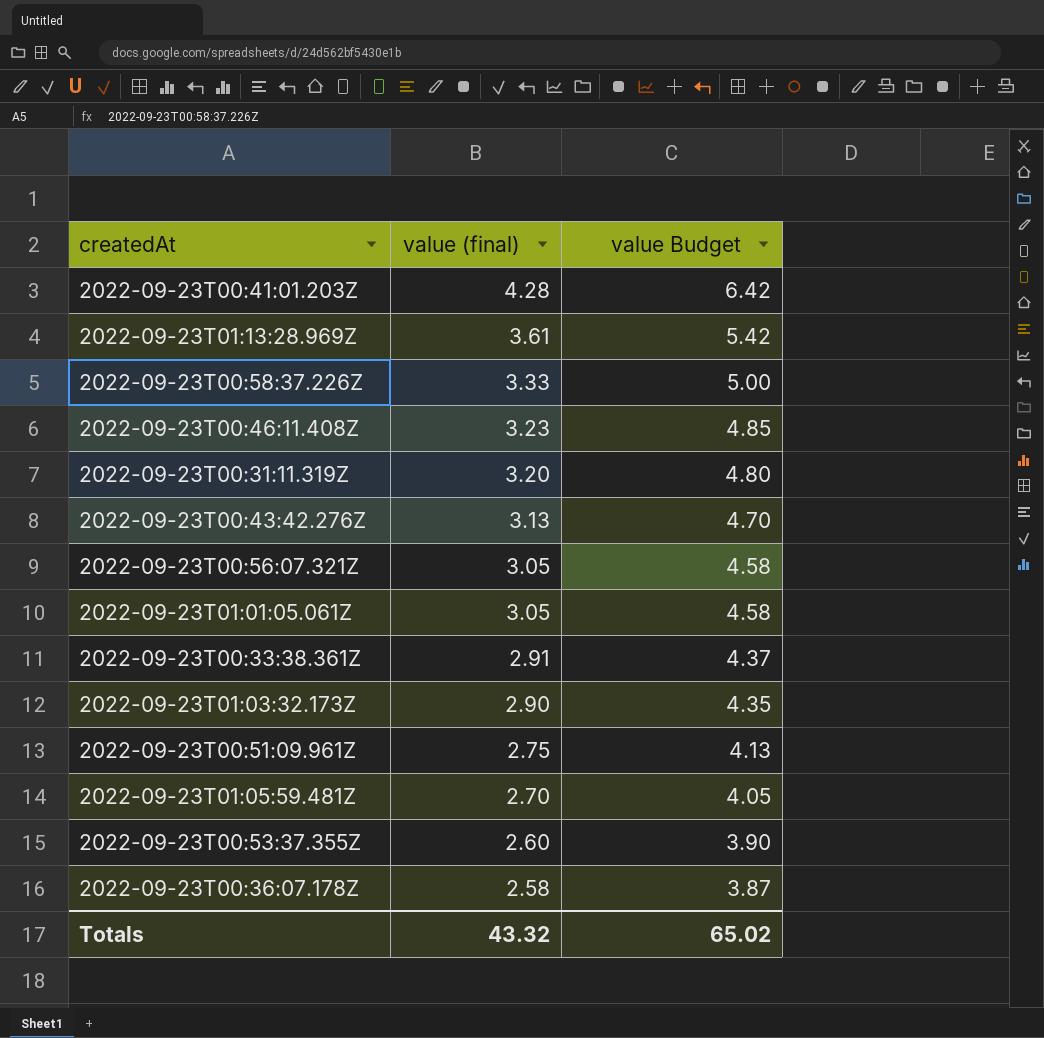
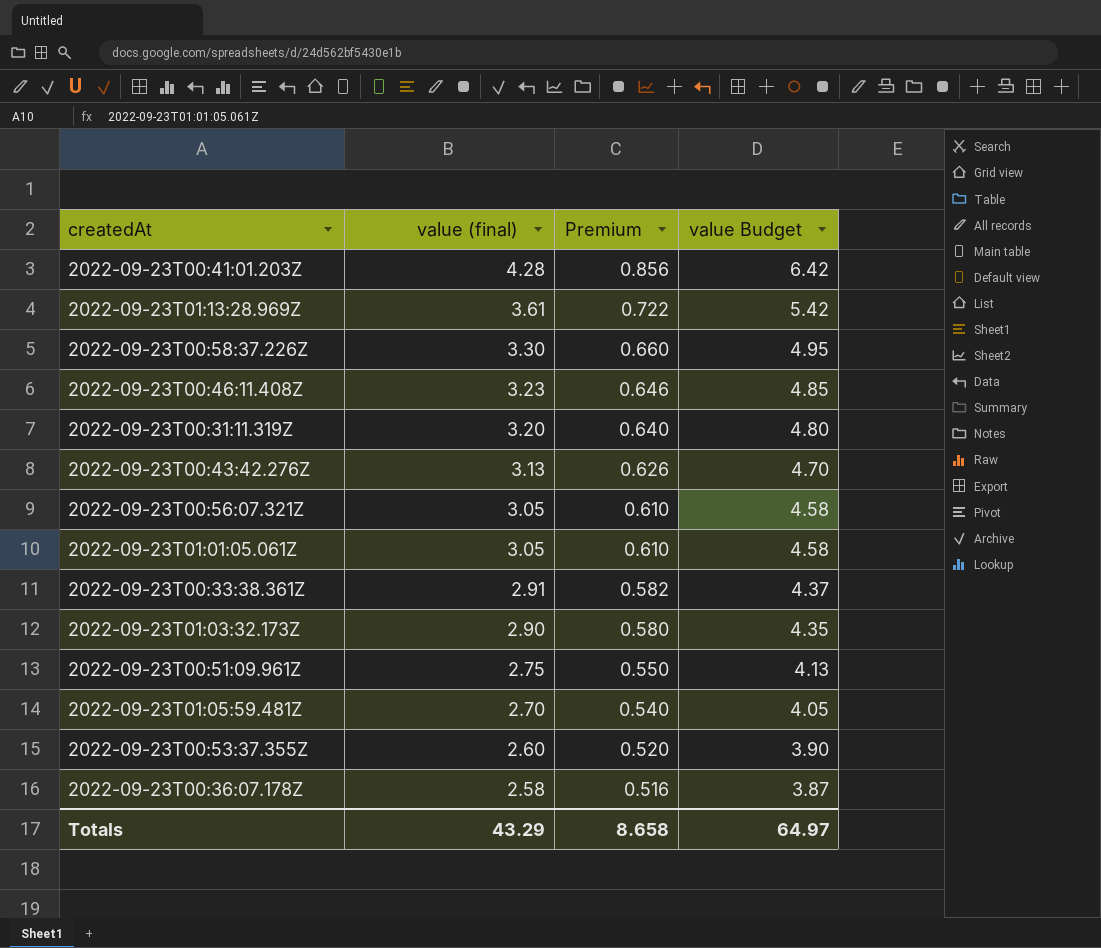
column Premium | formula: none -> [value (final)] * 0.2
2022-09-23T00:58:37.226Z | value (final): 3.33 -> 3.30
2022-09-23T00:58:37.226Z | value Budget: 5.00 -> 4.95
Totals | value (final): 43.32 -> 43.29
Totals | value Budget: 65.02 -> 64.97

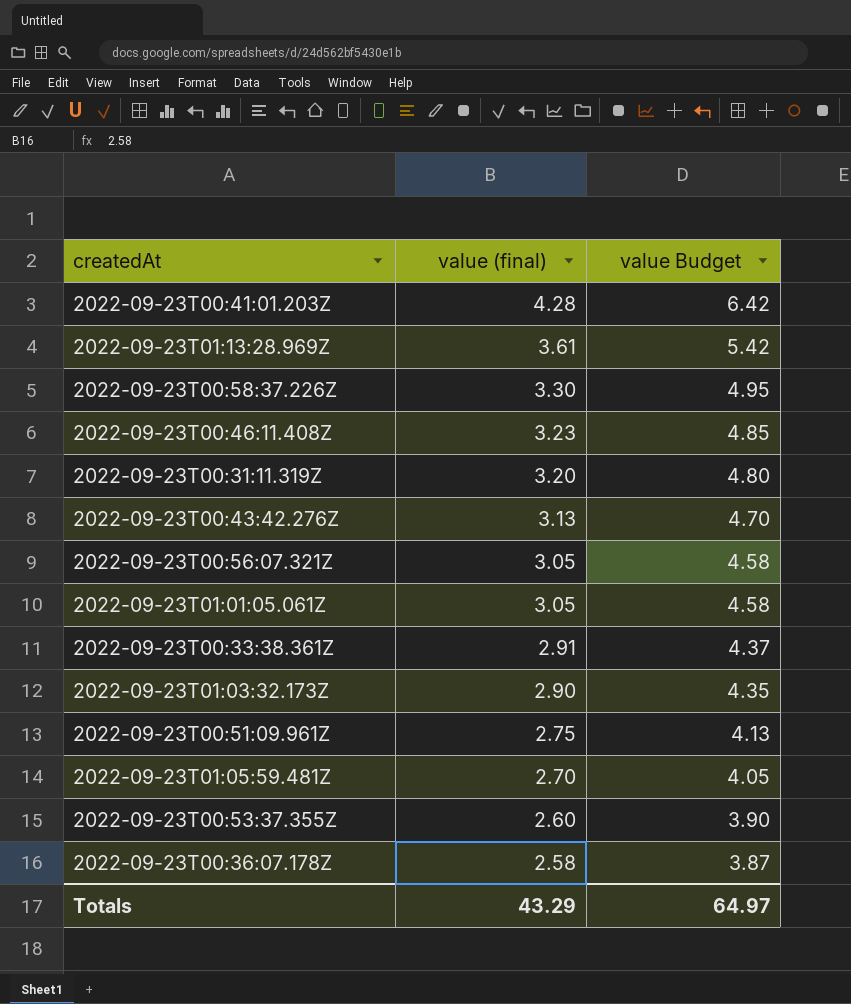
column Premium | formula: [value (final)] * 0.2 -> none

